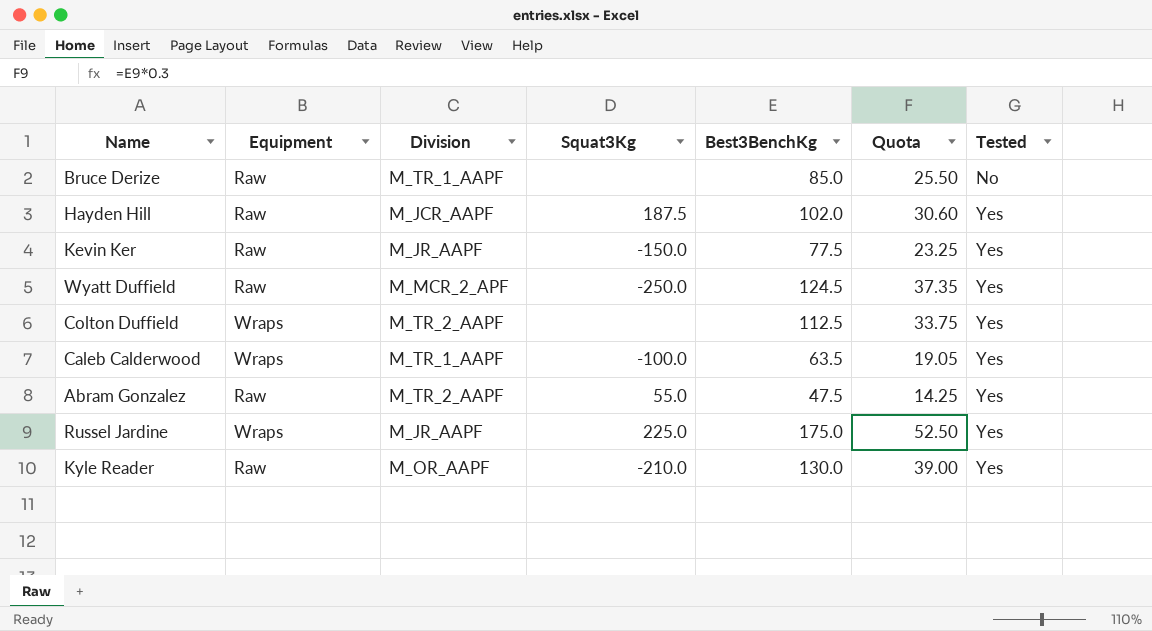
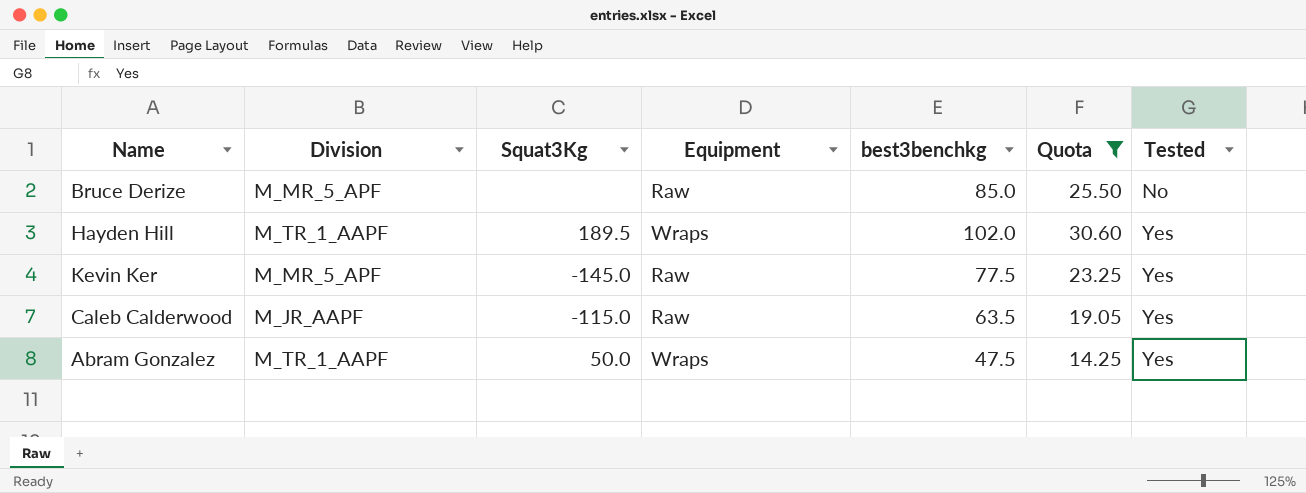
filter: none -> Quota <= 30.60
column Equipment | position: 2 -> 4
column name: Best3BenchKg -> best3benchkg
Bruce Derize | Division: M_TR_1_AAPF -> M_MR_5_APF
Hayden Hill | Division: M_JCR_AAPF -> M_TR_1_AAPF
Hayden Hill | Squat3Kg: 187.5 -> 189.5
Hayden Hill | Equipment: Raw -> Wraps
Kevin Ker | Division: M_JR_AAPF -> M_MR_5_APF
Kevin Ker | Squat3Kg: -150.0 -> -145.0
Caleb Calderwood | Division: M_TR_1_AAPF -> M_JR_AAPF
Caleb Calderwood | Squat3Kg: -100.0 -> -115.0
Caleb Calderwood | Equipment: Wraps -> Raw
Abram Gonzalez | Division: M_TR_2_AAPF -> M_TR_1_AAPF
Abram Gonzalez | Squat3Kg: 55.0 -> 50.0
Abram Gonzalez | Equipment: Raw -> Wraps

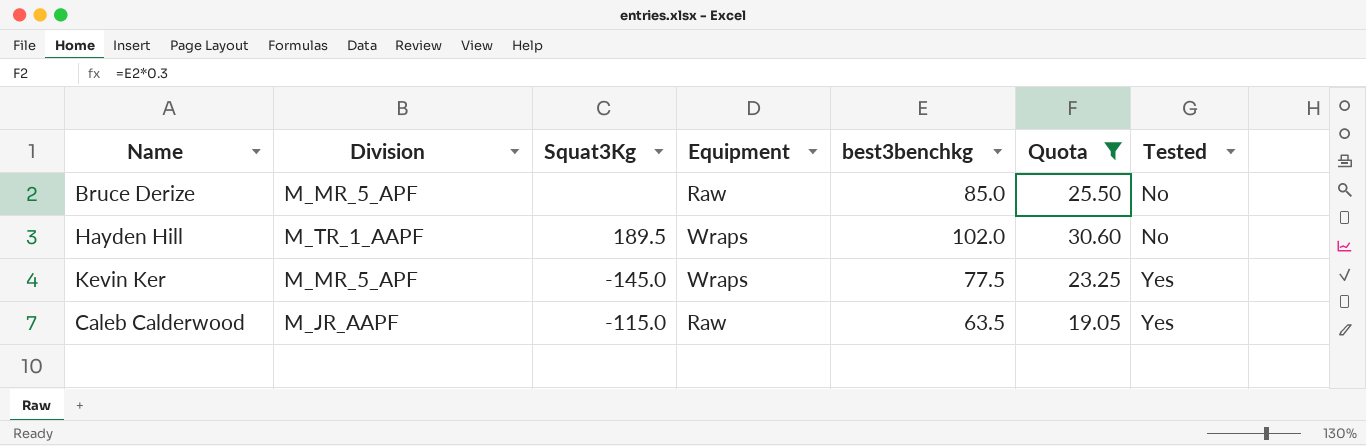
row Abram Gonzalez: M_TR_1_AAPF | 50.0 | Wraps | 47.5 | 14.25 | Yes -> none
Hayden Hill | Tested: Yes -> No
Kevin Ker | Equipment: Raw -> Wraps

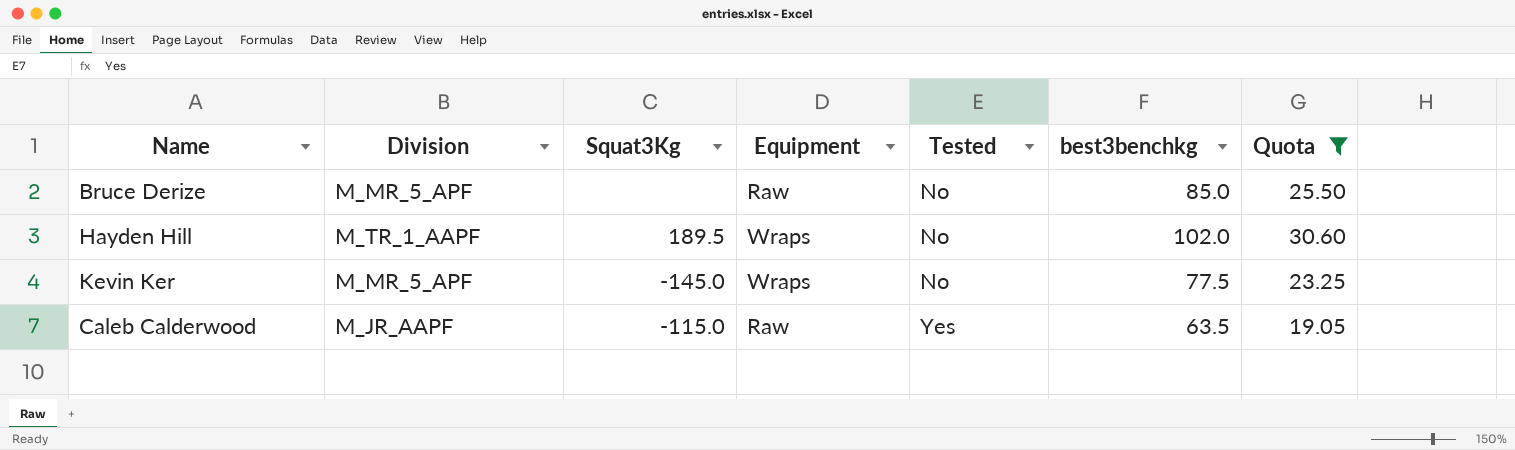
column Tested | position: 7 -> 5
Kevin Ker | Tested: Yes -> No

